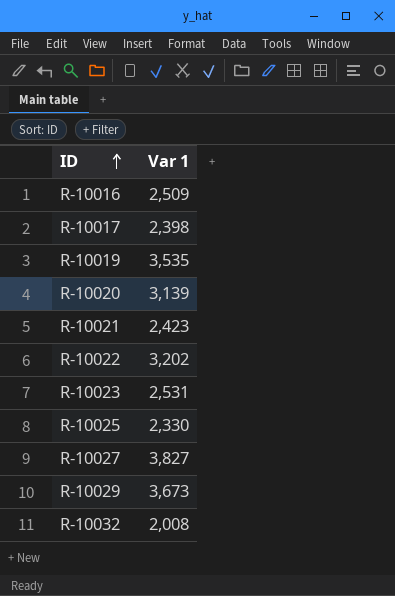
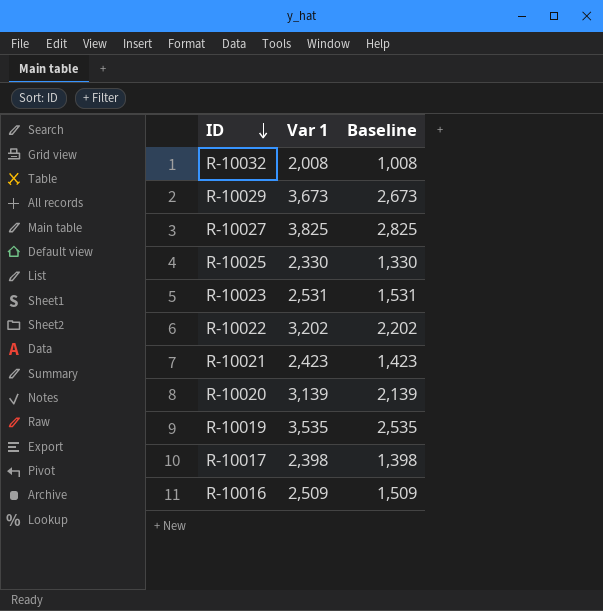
row order: ID ascending -> ID descending
column Baseline | formula: none -> [Var 1] - 1000
R-10027 | Var 1: 3,827 -> 3,825

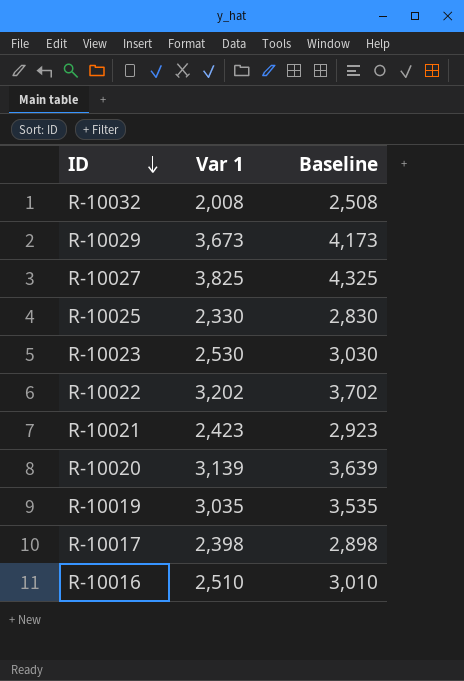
column Baseline | formula: [Var 1] - 1000 -> [Var 1] + 500
R-10023 | Var 1: 2,531 -> 2,530
R-10019 | Var 1: 3,535 -> 3,035
R-10016 | Var 1: 2,509 -> 2,510

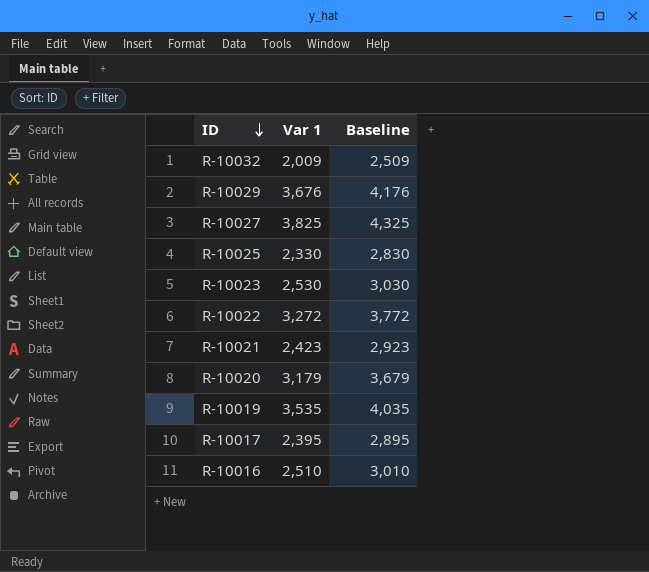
R-10032 | Var 1: 2,008 -> 2,009
R-10032 | Baseline: 2,508 -> 2,509
R-10029 | Var 1: 3,673 -> 3,676
R-10029 | Baseline: 4,173 -> 4,176
R-10022 | Var 1: 3,202 -> 3,272
R-10022 | Baseline: 3,702 -> 3,772
R-10020 | Var 1: 3,139 -> 3,179
R-10020 | Baseline: 3,639 -> 3,679
R-10019 | Var 1: 3,035 -> 3,535
R-10019 | Baseline: 3,535 -> 4,035
R-10017 | Var 1: 2,398 -> 2,395
R-10017 | Baseline: 2,898 -> 2,895

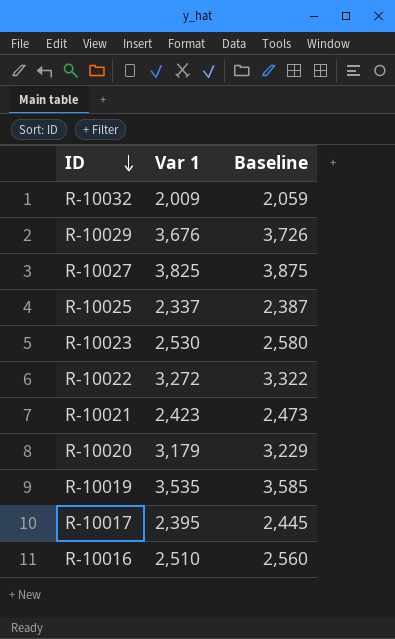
column Baseline | formula: [Var 1] + 500 -> [Var 1] + 50
R-10025 | Var 1: 2,330 -> 2,337

